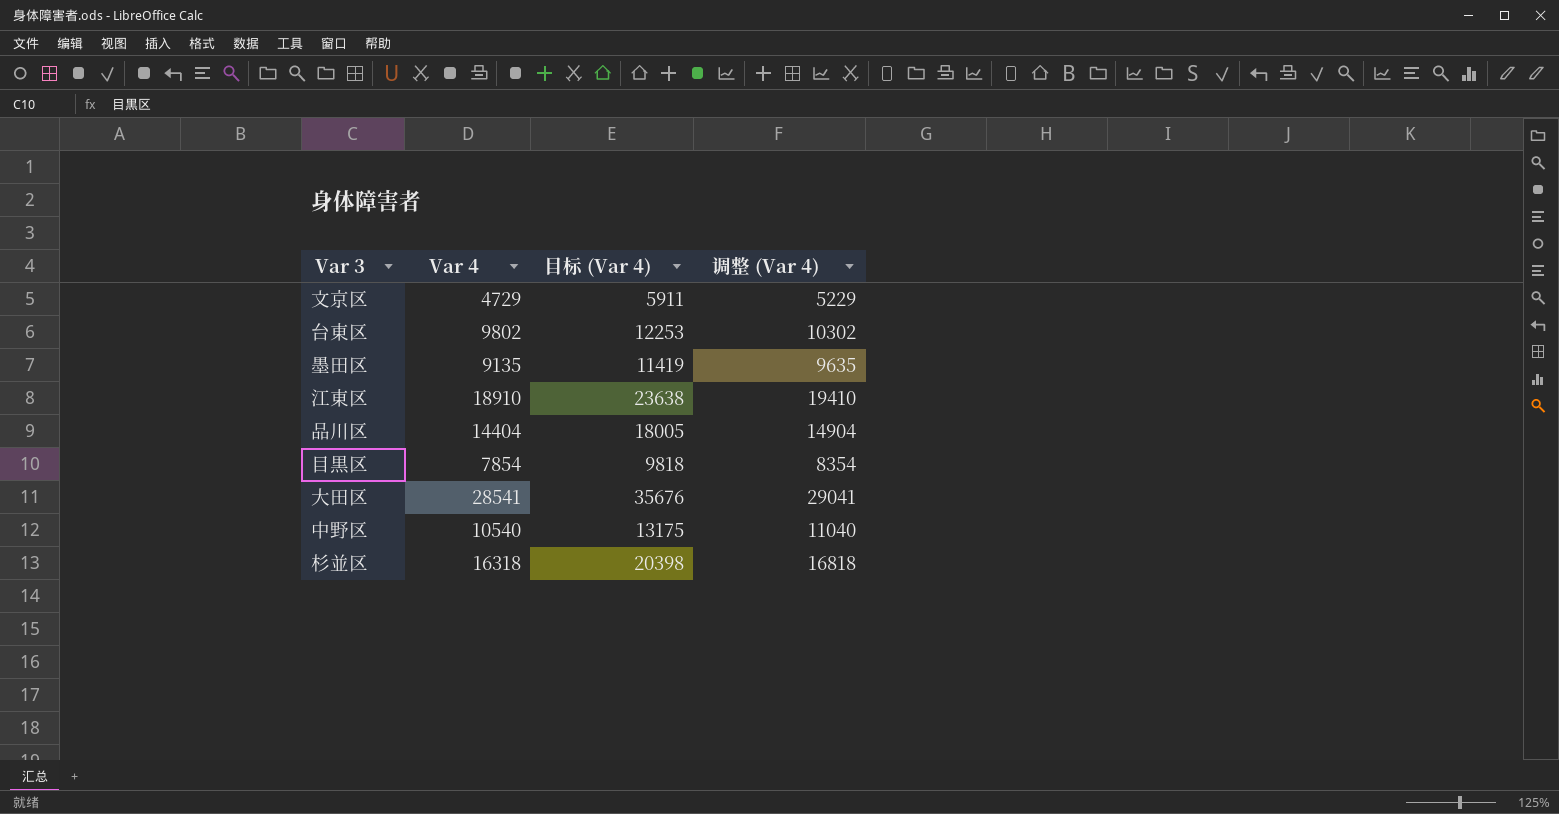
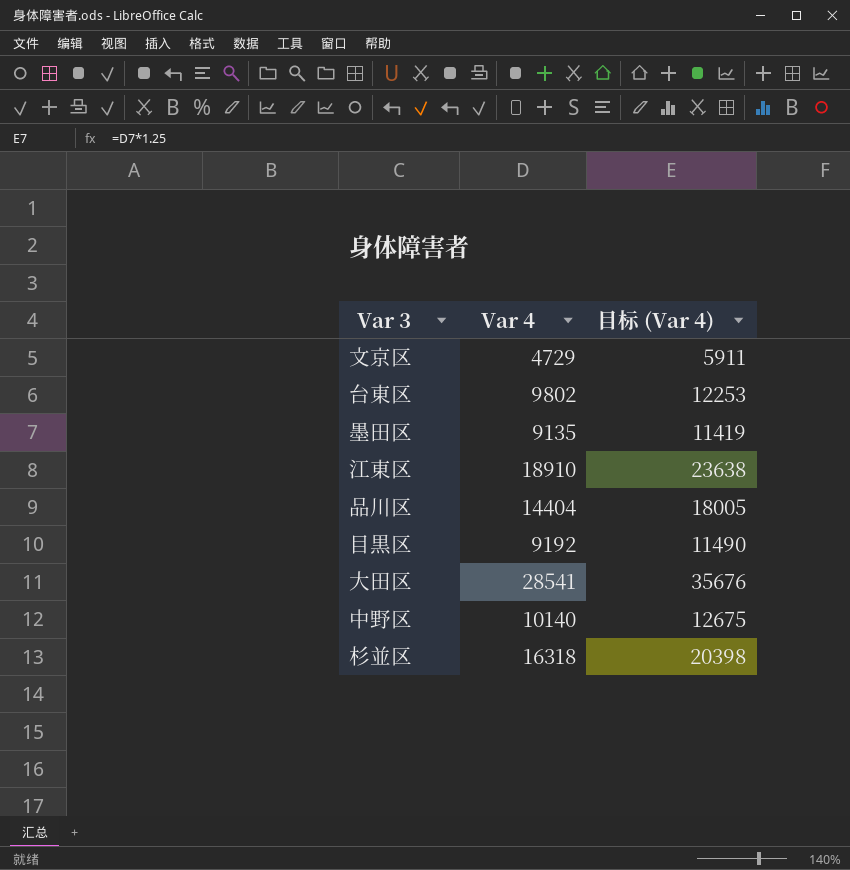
column 调整 (Var 4) | formula: [Var 4] + 500 -> none
目黒区 | Var 4: 7854 -> 9192
目黒区 | 目标 (Var 4): 9818 -> 11490
中野区 | Var 4: 10540 -> 10140
中野区 | 目标 (Var 4): 13175 -> 12675

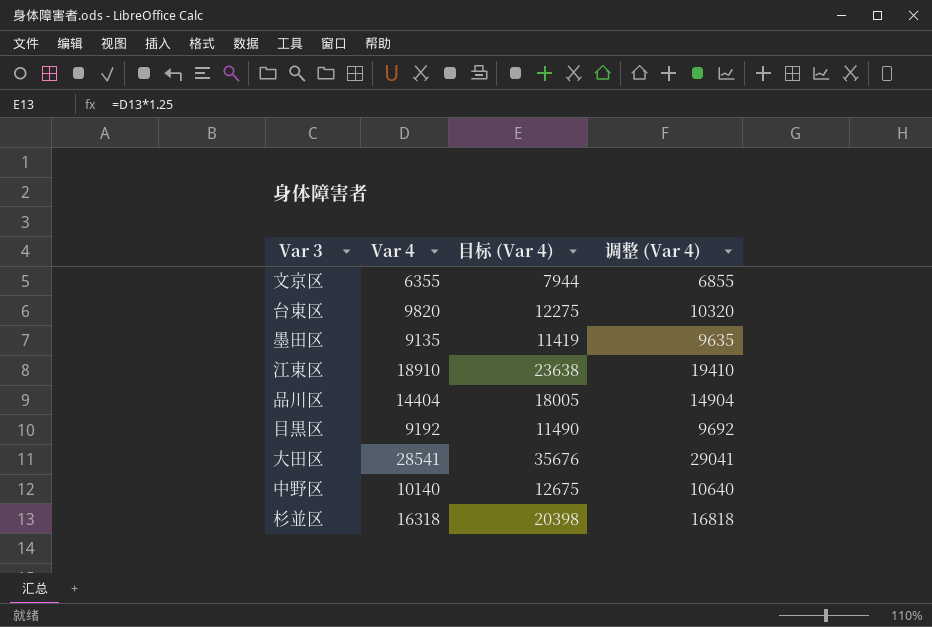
column 调整 (Var 4) | formula: none -> [Var 4] + 500
文京区 | Var 4: 4729 -> 6355
文京区 | 目标 (Var 4): 5911 -> 7944
台東区 | Var 4: 9802 -> 9820
台東区 | 目标 (Var 4): 12253 -> 12275

